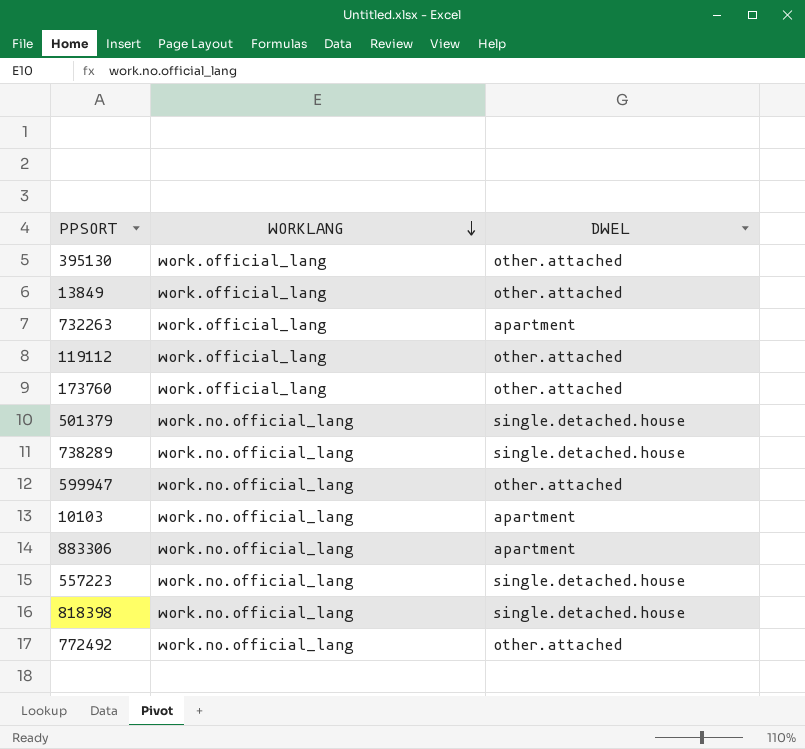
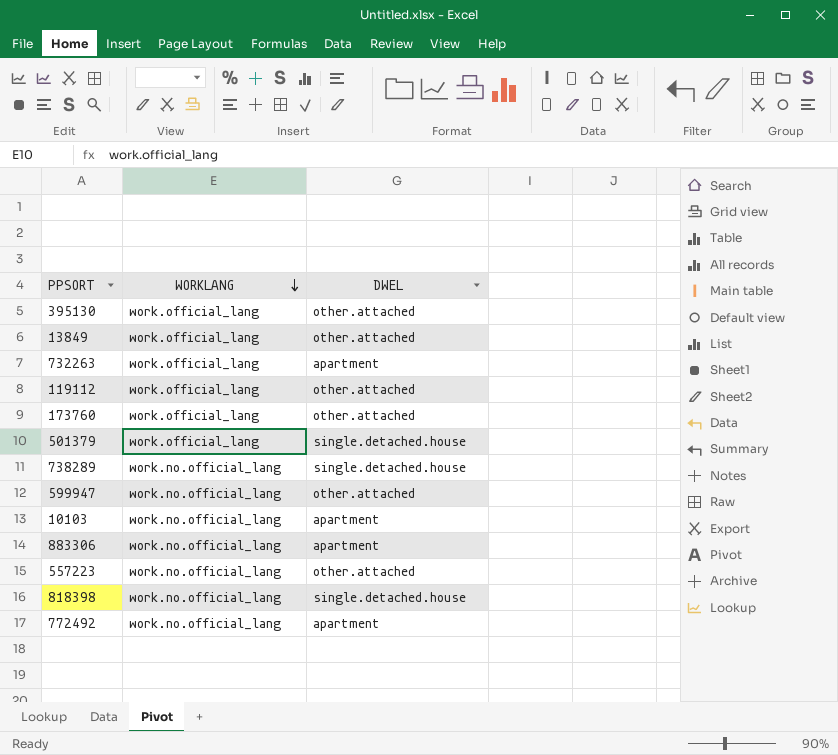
501379 | WORKLANG: work.no.official_lang -> work.official_lang
557223 | DWEL: single.detached.house -> other.attached
772492 | DWEL: other.attached -> apartment

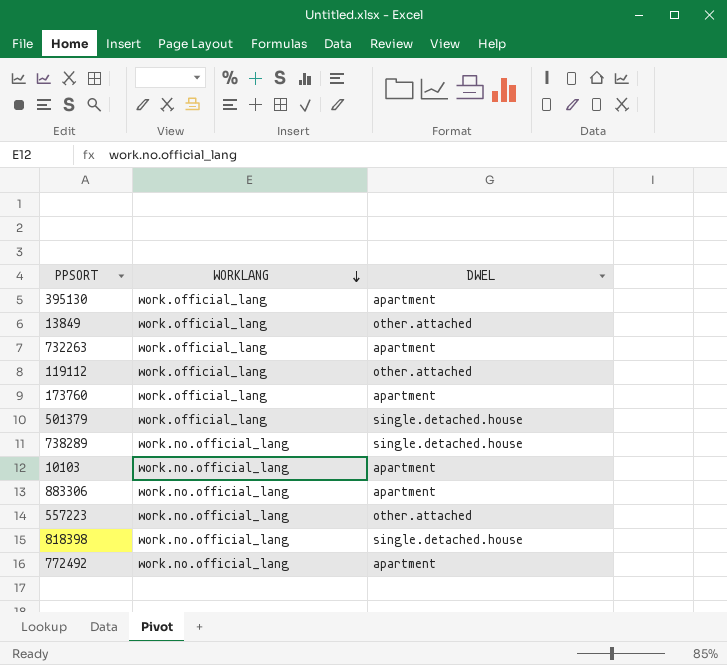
row 599947: work.no.official_lang | other.attached -> none
395130 | DWEL: other.attached -> apartment
173760 | DWEL: other.attached -> apartment

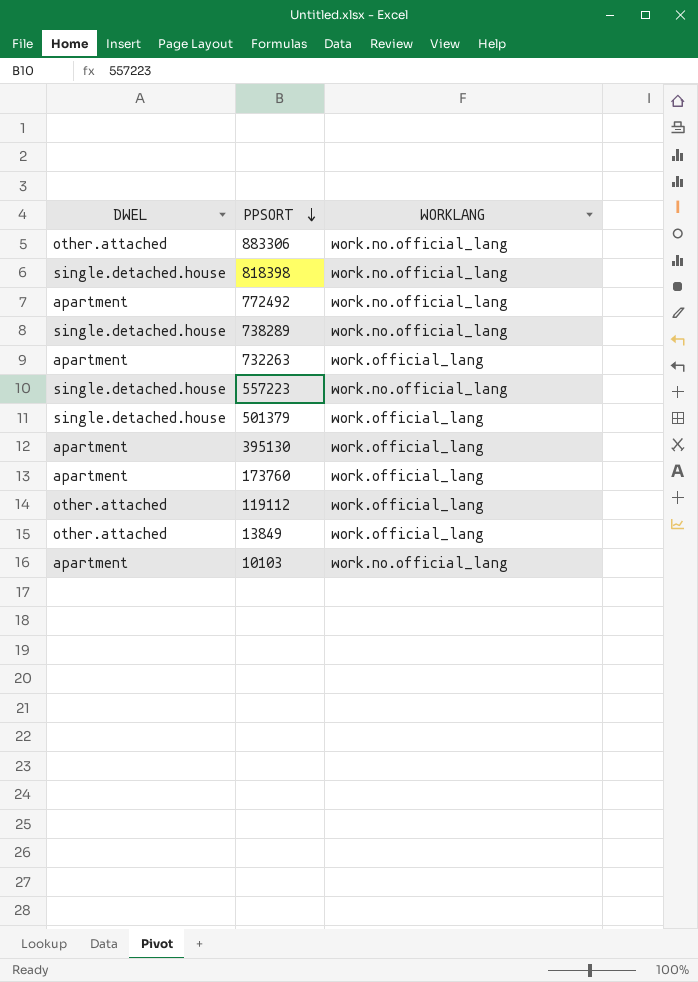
row order: WORKLANG descending -> PPSORT descending
column DWEL | position: 3 -> 1
883306 | DWEL: apartment -> other.attached
557223 | DWEL: other.attached -> single.detached.house

